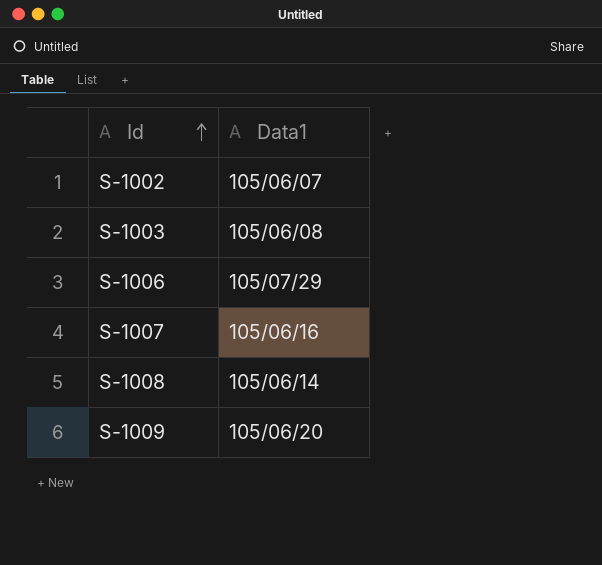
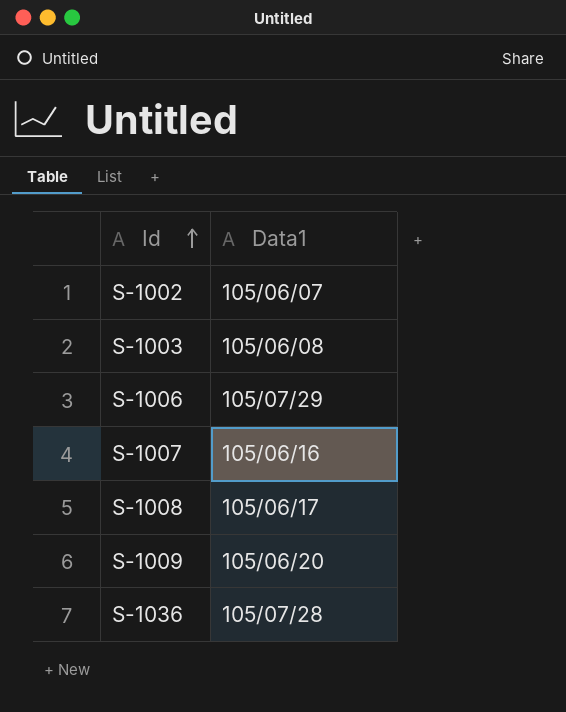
S-1008 | Data1: 105/06/14 -> 105/06/17
row S-1036: none -> 105/07/28

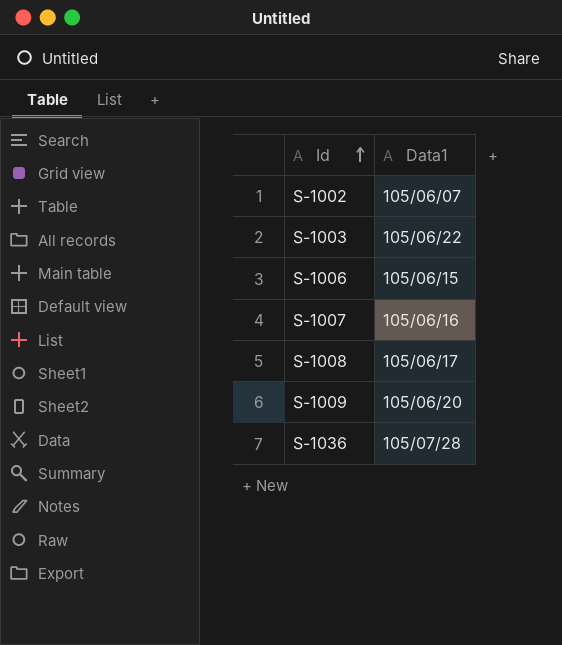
S-1003 | Data1: 105/06/08 -> 105/06/22
S-1006 | Data1: 105/07/29 -> 105/06/15

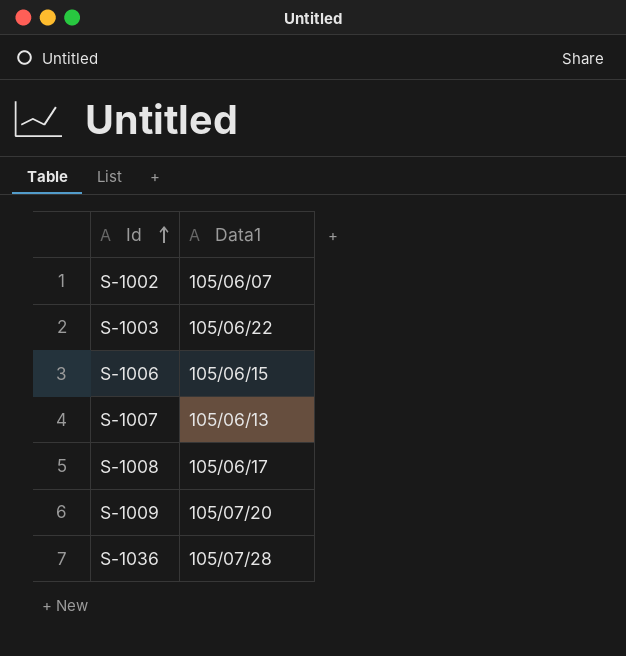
S-1007 | Data1: 105/06/16 -> 105/06/13
S-1009 | Data1: 105/06/20 -> 105/07/20

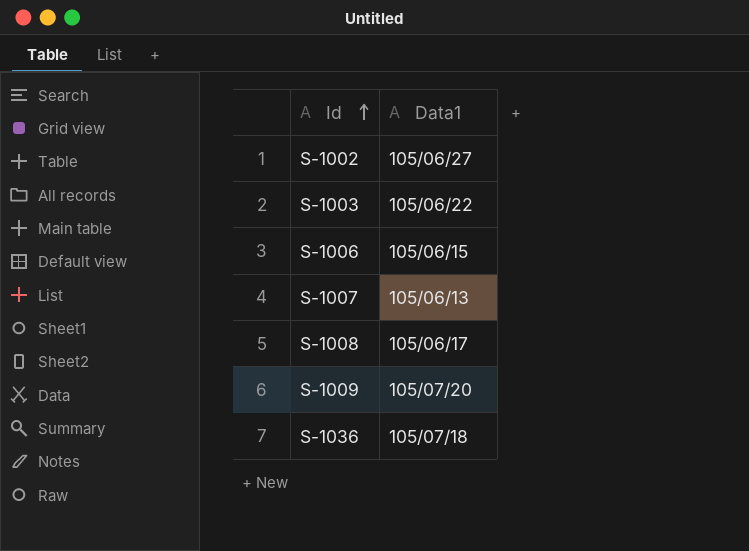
S-1002 | Data1: 105/06/07 -> 105/06/27
S-1036 | Data1: 105/07/28 -> 105/07/18

